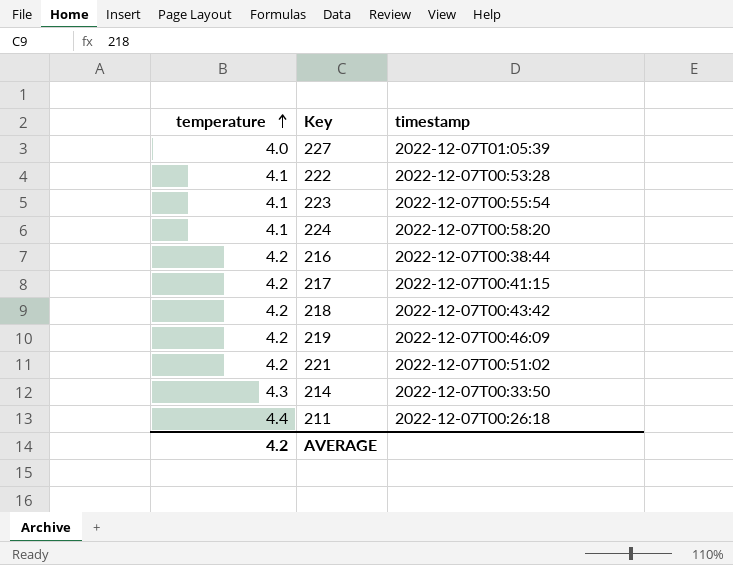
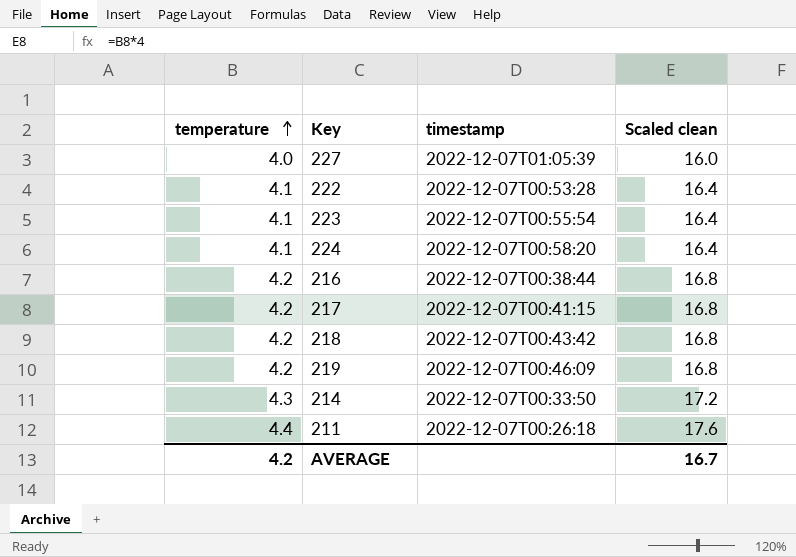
column Scaled clean | formula: none -> [temperature] * 4
row 221: 4.2 | 2022-12-07T00:51:02 -> none

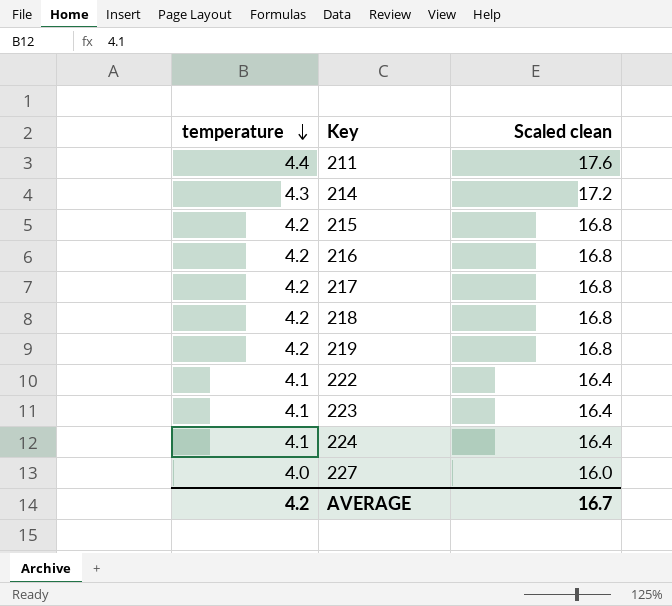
row order: temperature ascending -> temperature descending
column timestamp | position: 3 -> none
row 215: none -> 4.2 | 16.8

